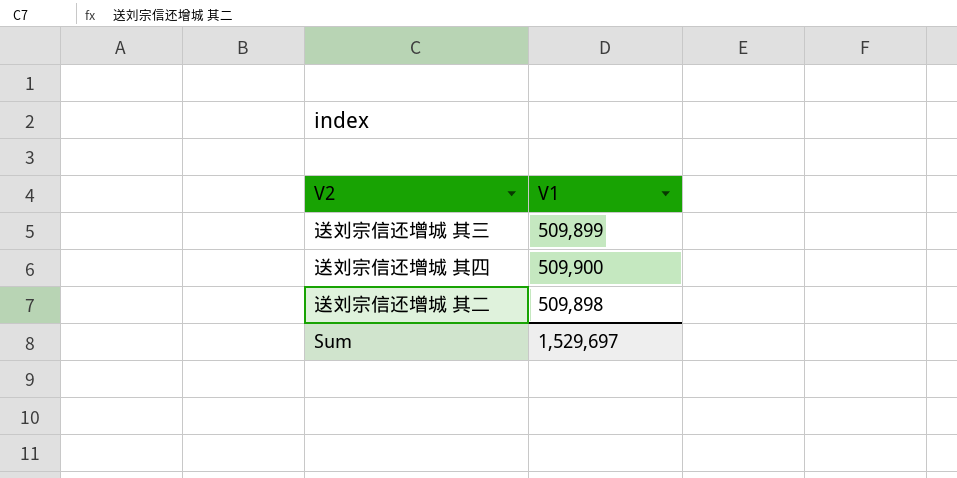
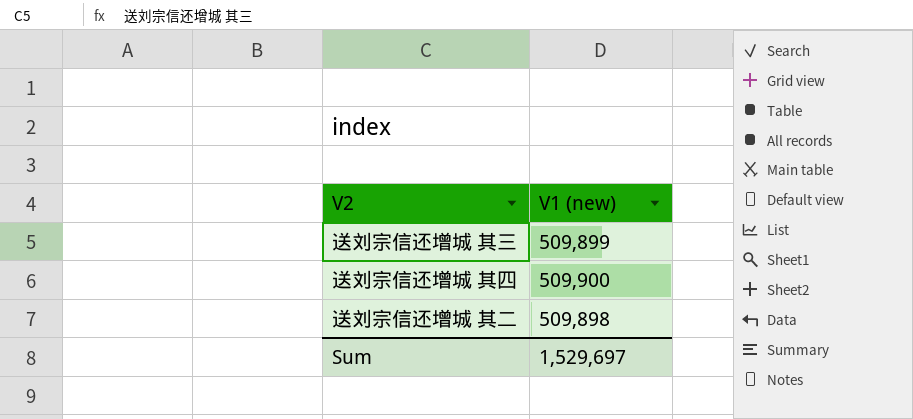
column name: V1 -> V1 (new)

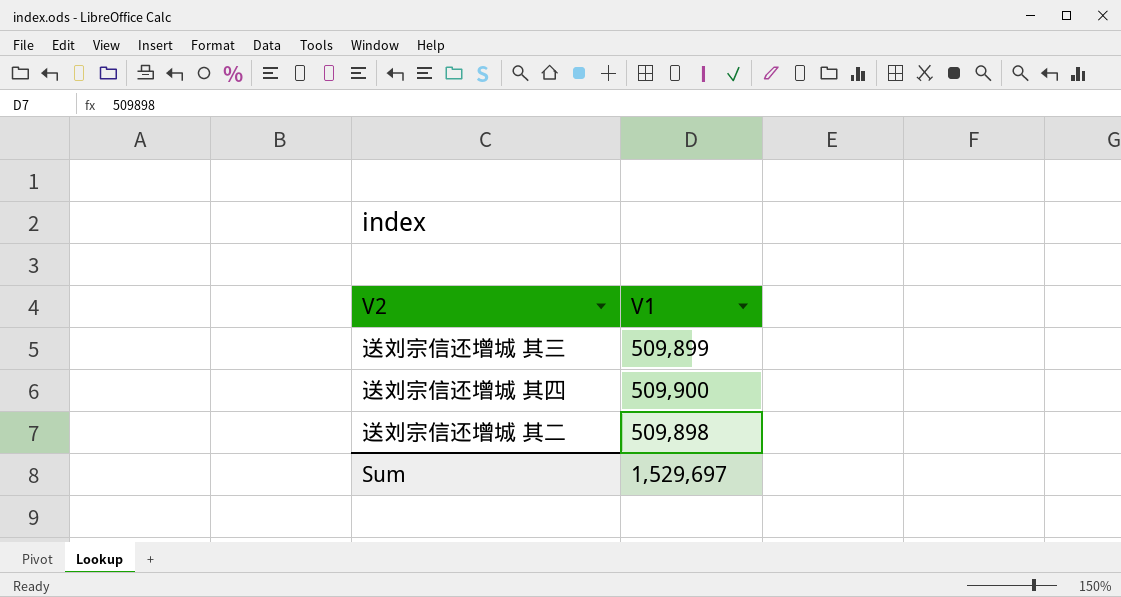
column name: V1 (new) -> V1

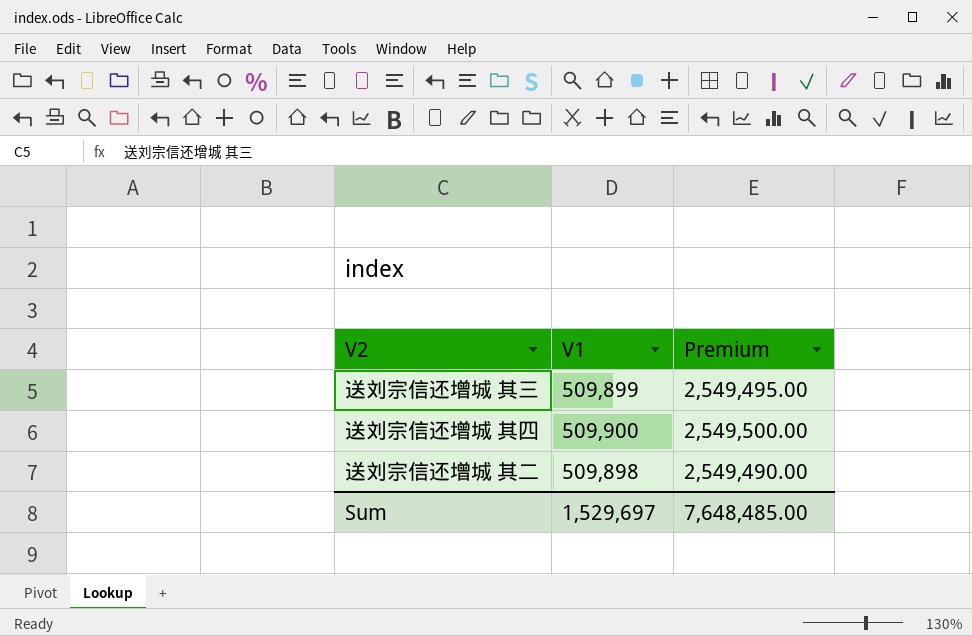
column Premium | formula: none -> [V1] * 5

